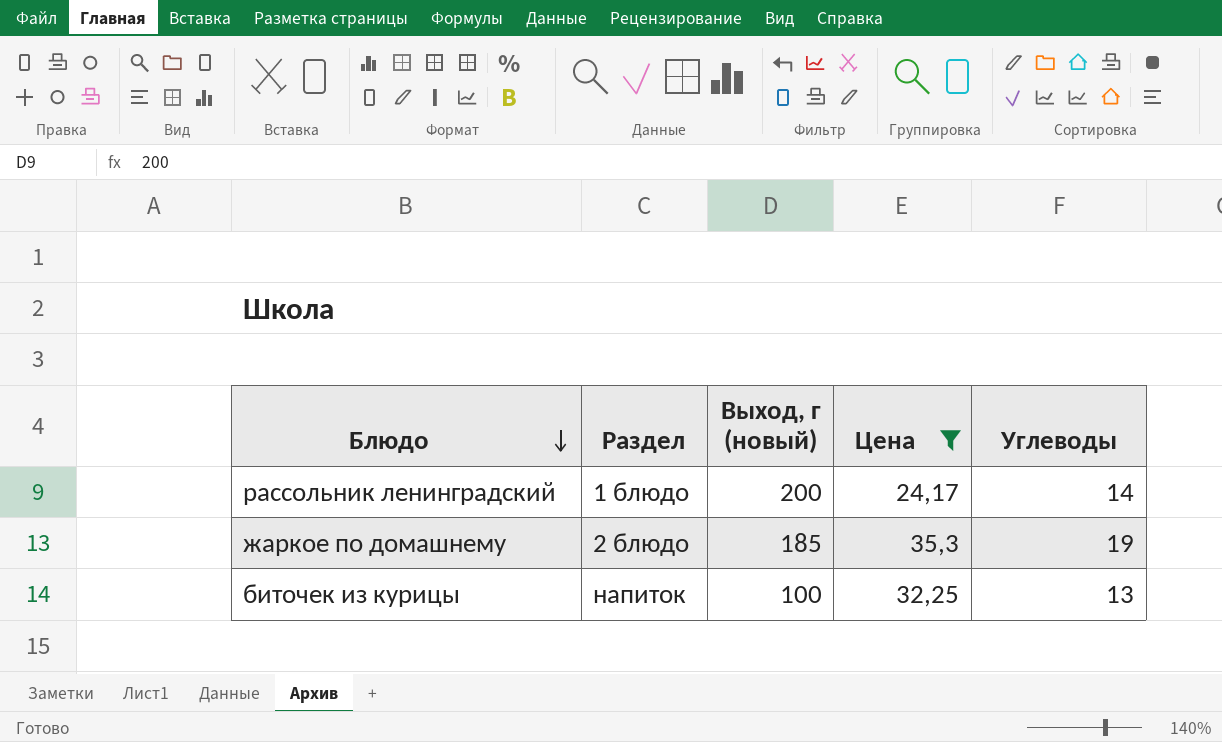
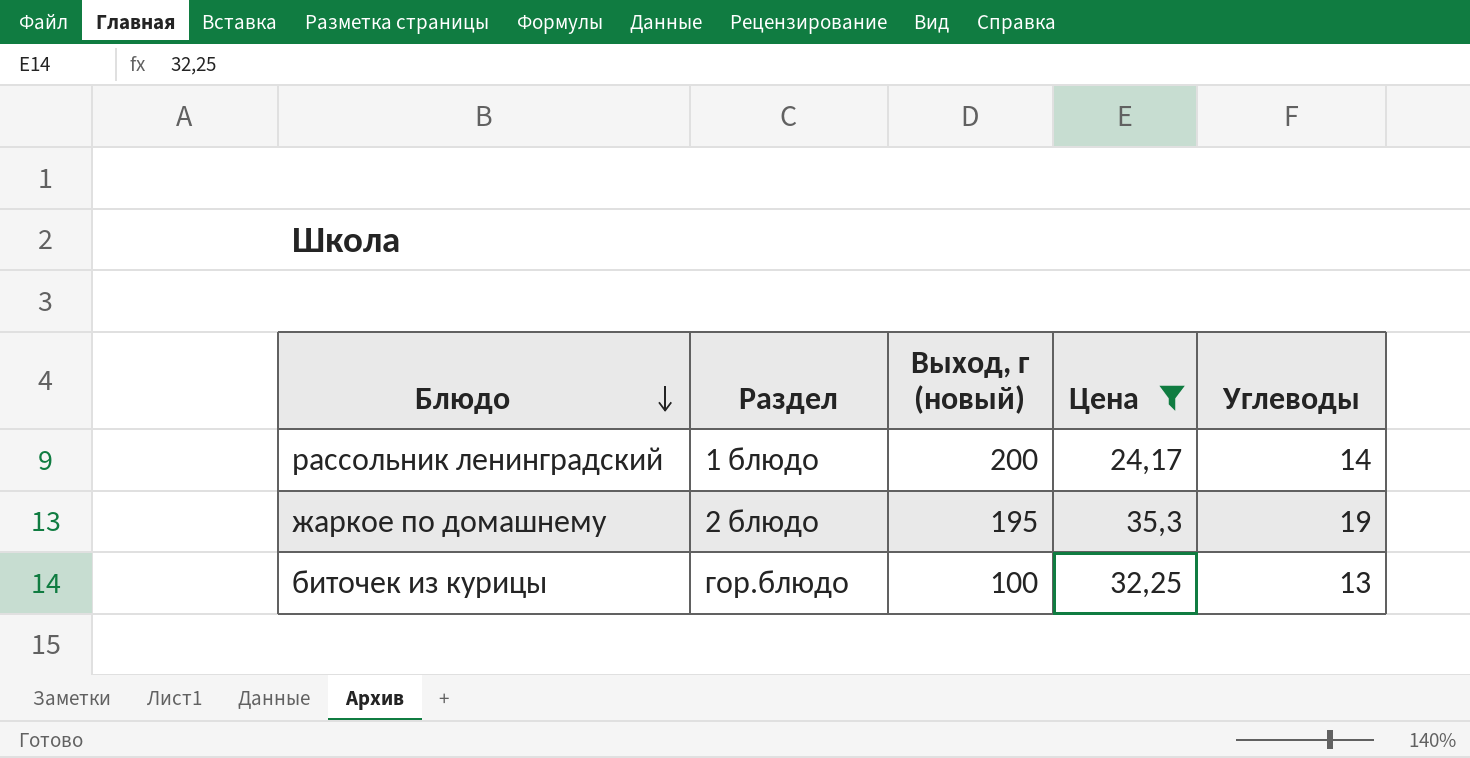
жаркое по домашнему | Выход, г (новый): 185 -> 195
биточек из курицы | Раздел: напиток -> гор.блюдо

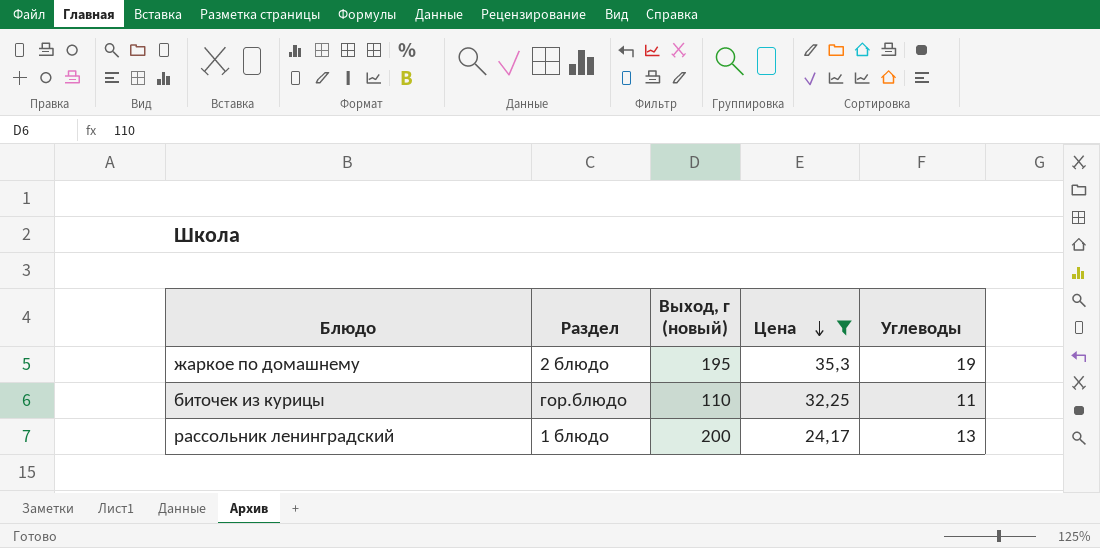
row order: Блюдо descending -> Цена descending
биточек из курицы | Выход, г (новый): 100 -> 110
биточек из курицы | Углеводы: 13 -> 11
рассольник ленинградский | Углеводы: 14 -> 13

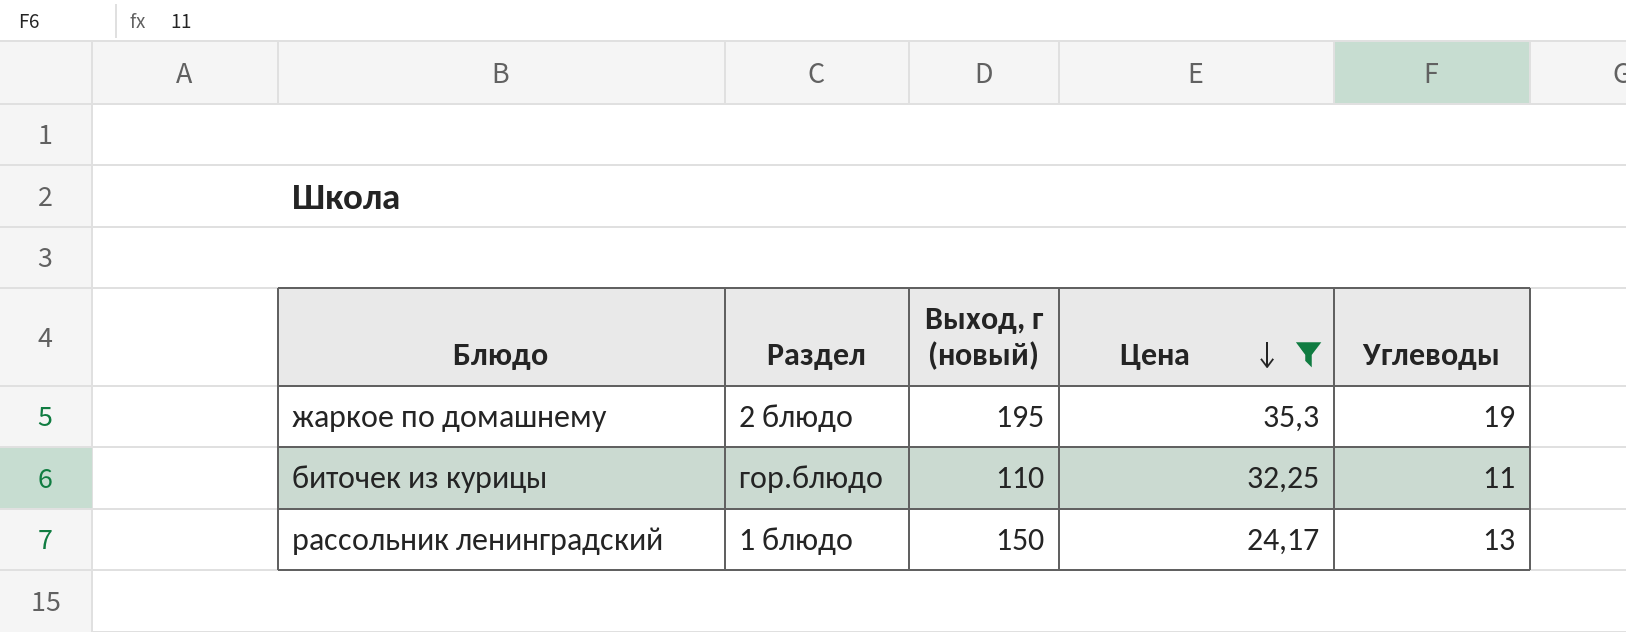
рассольник ленинградский | Выход, г (новый): 200 -> 150

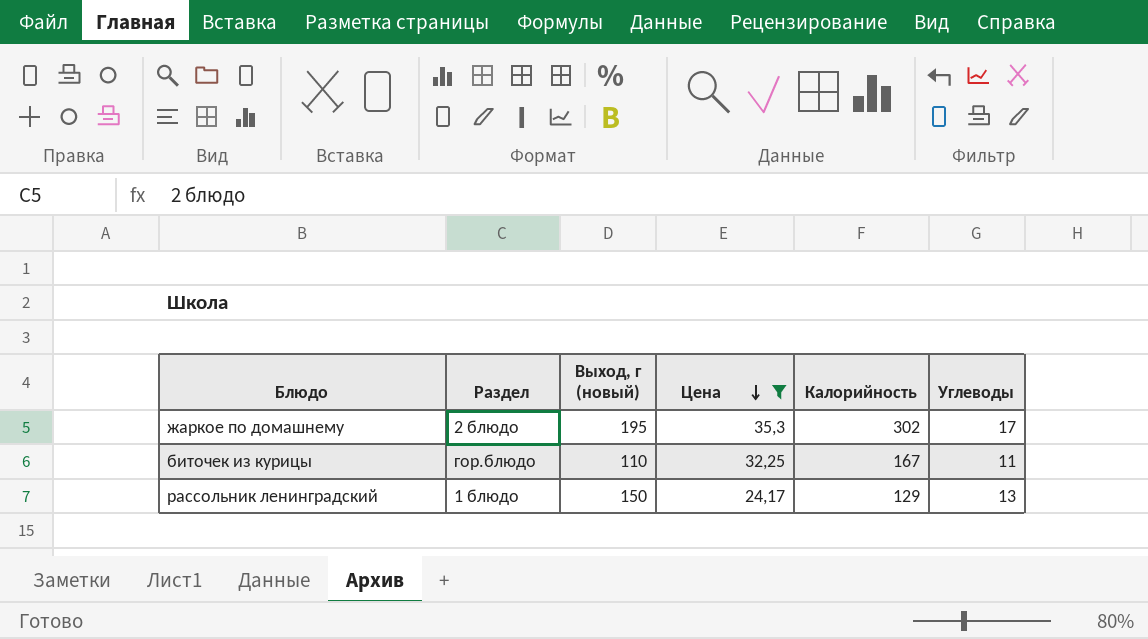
column Калорийность | position: none -> 5
жаркое по домашнему | Углеводы: 19 -> 17

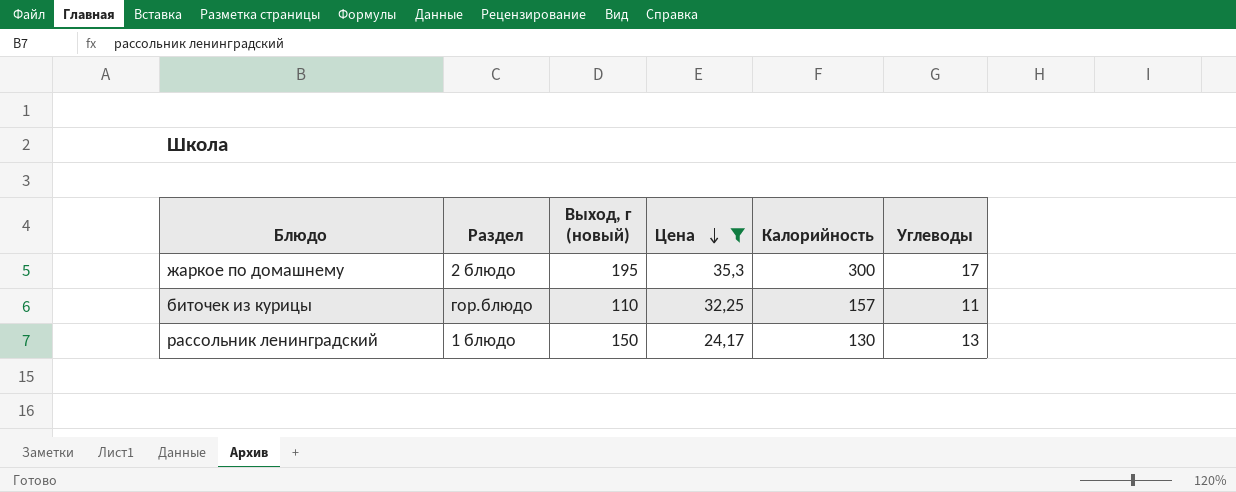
жаркое по домашнему | Калорийность: 302 -> 300
биточек из курицы | Калорийность: 167 -> 157
рассольник ленинградский | Калорийность: 129 -> 130

